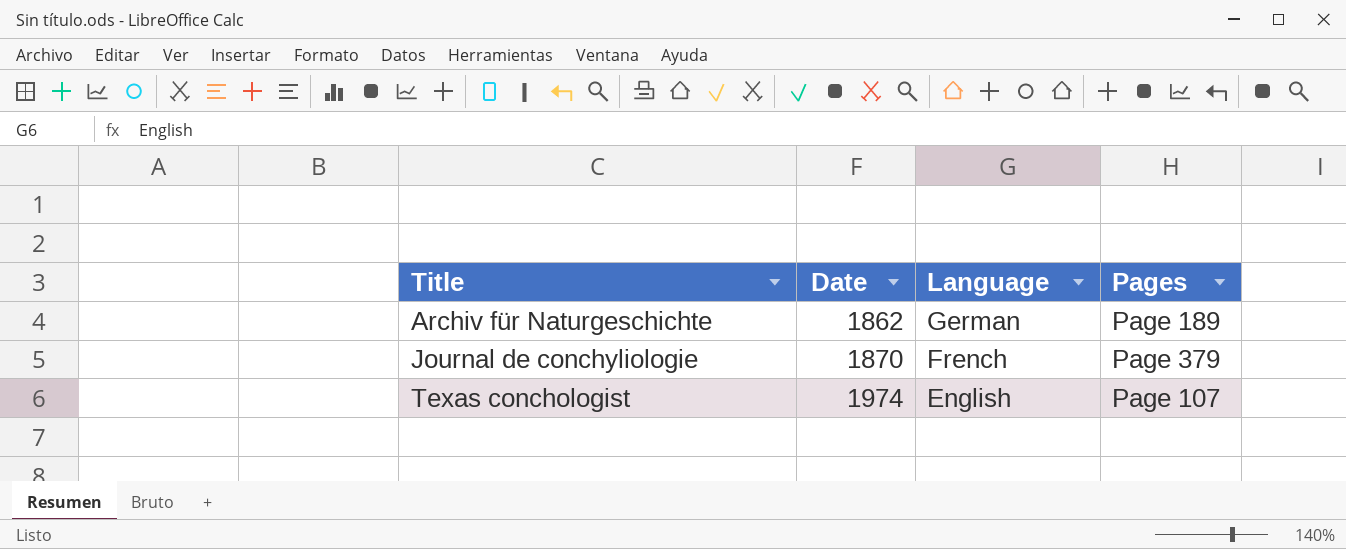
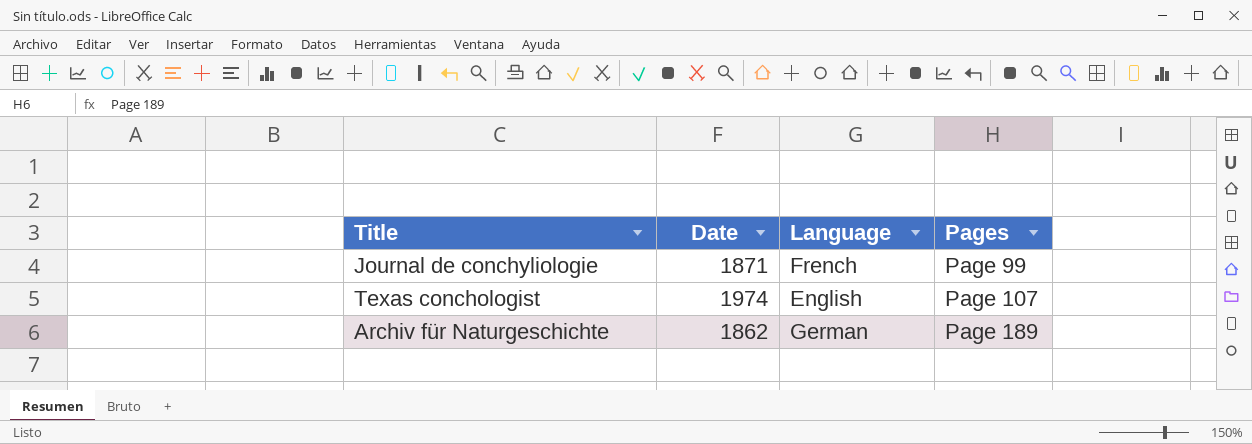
row order: Title ascending -> Pages ascending
Journal de conchyliologie | Date: 1870 -> 1871
Journal de conchyliologie | Pages: Page 379 -> Page 99

